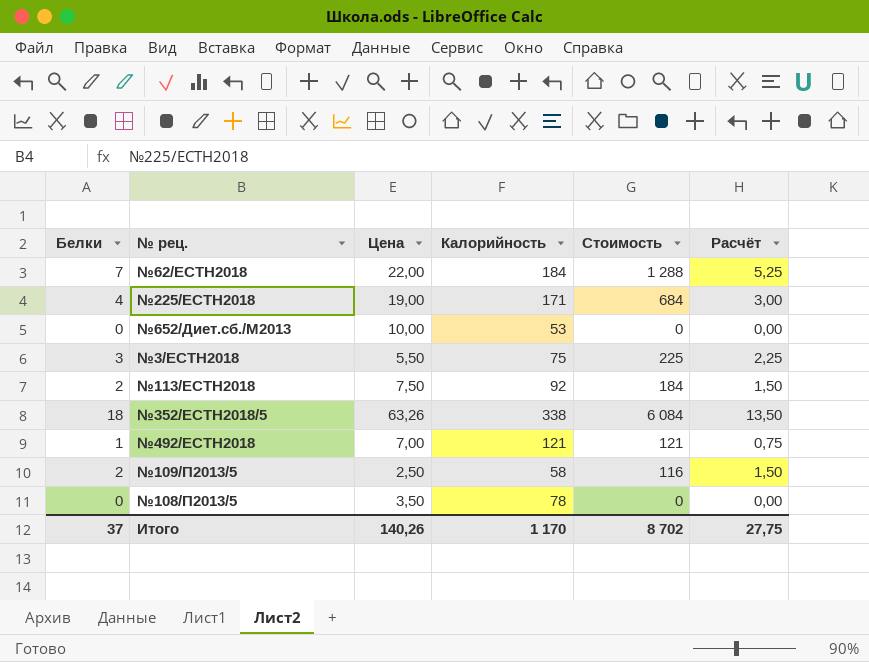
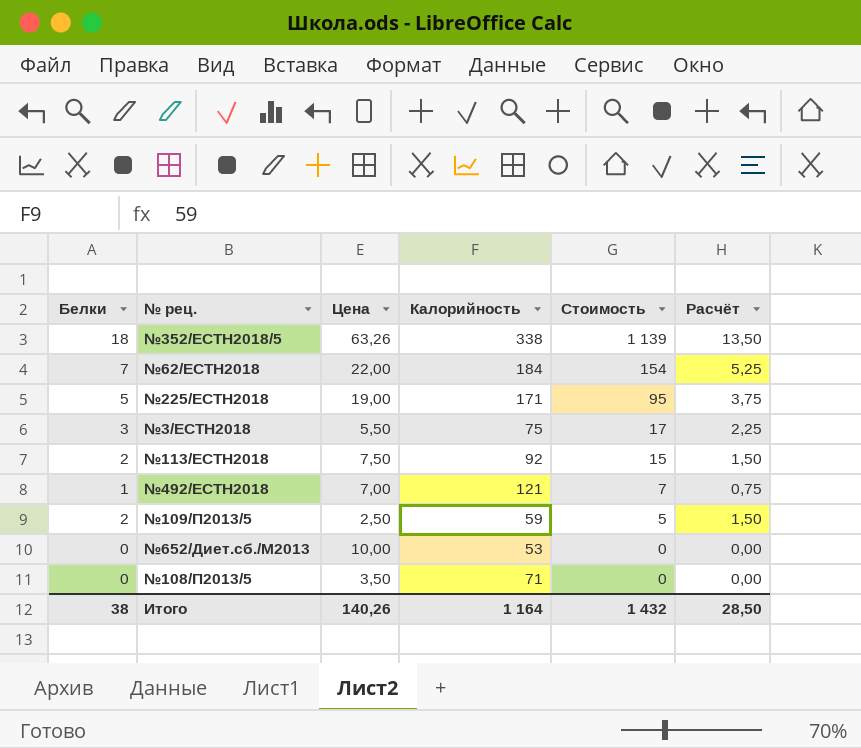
row order: none -> Стоимость descending
column Стоимость | formula: [Белки] * [Калорийность] -> [Белки] * [Цена]
№225/ЕСТН2018 | Белки: 4 -> 5
№225/ЕСТН2018 | Расчёт: 3,00 -> 3,75
№109/П2013/5 | Калорийность: 58 -> 59
№108/П2013/5 | Калорийность: 78 -> 71
Итого | Белки: 37 -> 38
Итого | Калорийность: 1 170 -> 1 164
Итого | Стоимость: 8 702 -> 1 432
Итого | Расчёт: 27,75 -> 28,50

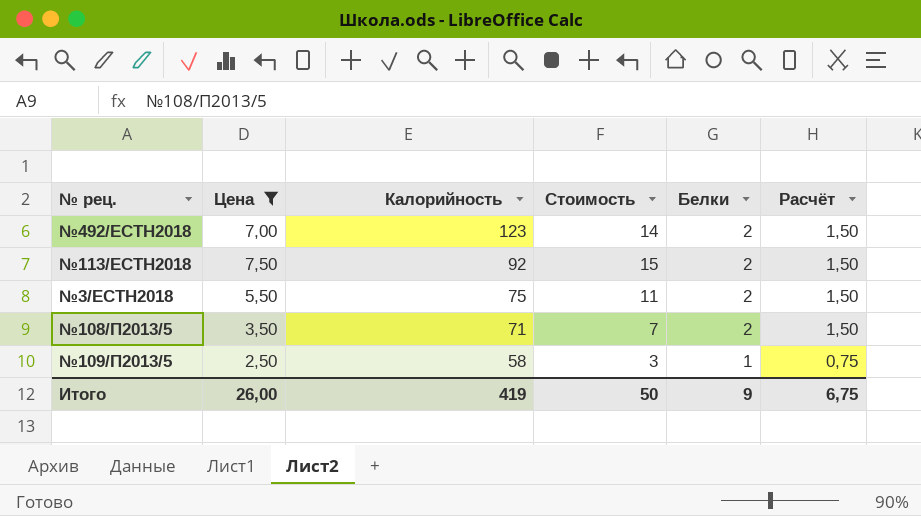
filter: none -> Цена <= 7,50
row order: Стоимость descending -> Калорийность descending
column Белки | position: 1 -> 5
№492/ЕСТН2018 | Калорийность: 121 -> 123
№492/ЕСТН2018 | Стоимость: 7 -> 14
№492/ЕСТН2018 | Белки: 1 -> 2
№492/ЕСТН2018 | Расчёт: 0,75 -> 1,50
№3/ЕСТН2018 | Стоимость: 17 -> 11
№3/ЕСТН2018 | Белки: 3 -> 2
№3/ЕСТН2018 | Расчёт: 2,25 -> 1,50
№108/П2013/5 | Стоимость: 0 -> 7
№108/П2013/5 | Белки: 0 -> 2
№108/П2013/5 | Расчёт: 0,00 -> 1,50
№109/П2013/5 | Калорийность: 59 -> 58
№109/П2013/5 | Стоимость: 5 -> 3
№109/П2013/5 | Белки: 2 -> 1
№109/П2013/5 | Расчёт: 1,50 -> 0,75
Итого | Цена: 140,26 -> 26,00
Итого | Калорийность: 1 164 -> 419
Итого | Стоимость: 1 432 -> 50
Итого | Белки: 38 -> 9
Итого | Расчёт: 28,50 -> 6,75

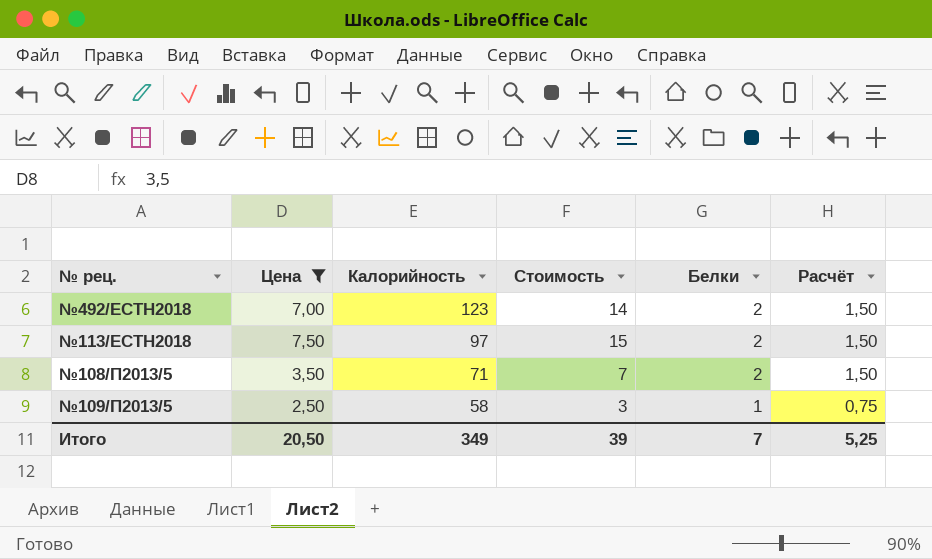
row №3/ЕСТН2018: 5,50 | 75 | 11 | 2 | 1,50 -> none
№113/ЕСТН2018 | Калорийность: 92 -> 97
Итого | Цена: 26,00 -> 20,50
Итого | Калорийность: 419 -> 349
Итого | Стоимость: 50 -> 39
Итого | Белки: 9 -> 7
Итого | Расчёт: 6,75 -> 5,25

